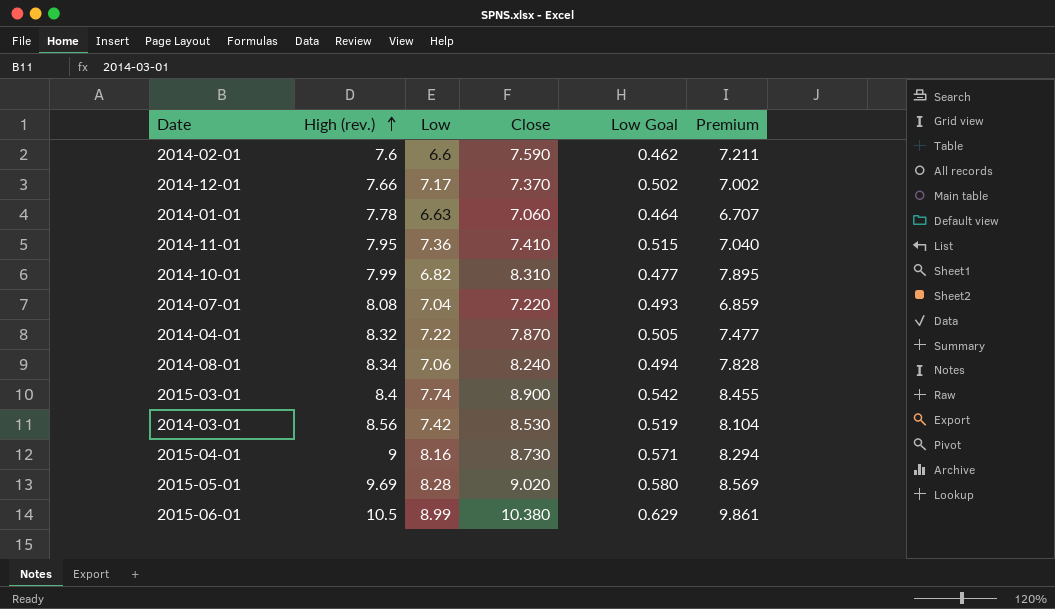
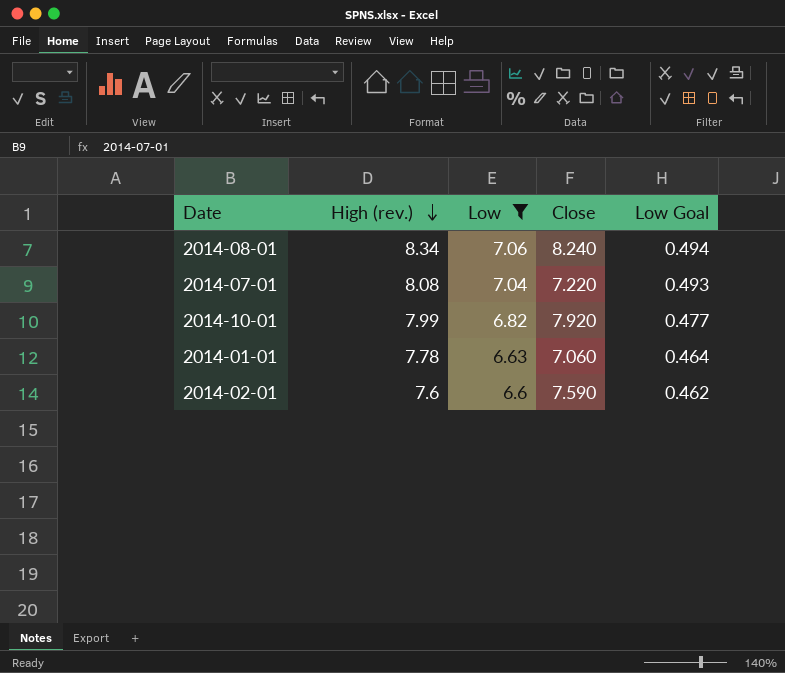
filter: none -> Low <= 7.06
row order: High (rev.) ascending -> High (rev.) descending
column Premium | formula: [Close] * 0.95 -> none
2014-10-01 | Close: 8.310 -> 7.920

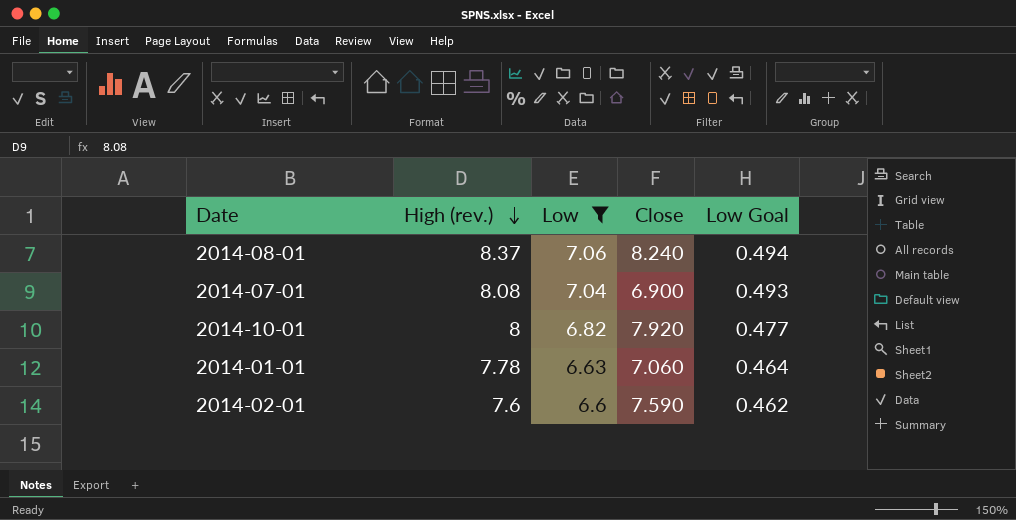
2014-08-01 | High (rev.): 8.34 -> 8.37
2014-07-01 | Close: 7.220 -> 6.900
2014-10-01 | High (rev.): 7.99 -> 8

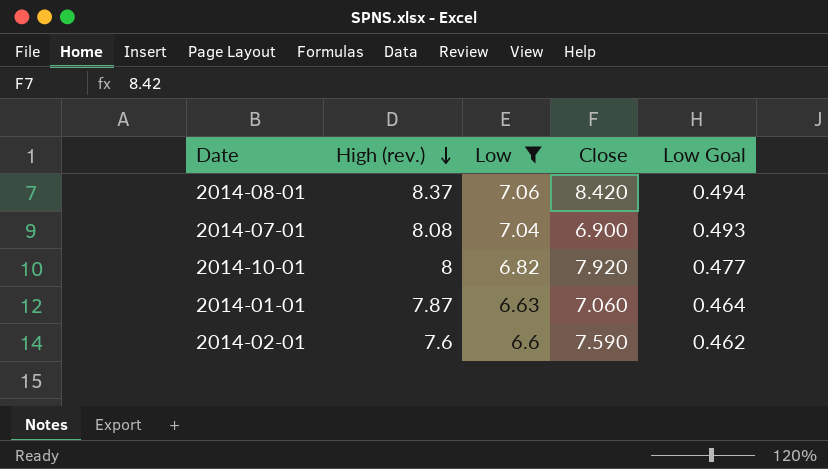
2014-08-01 | Close: 8.240 -> 8.420
2014-01-01 | High (rev.): 7.78 -> 7.87

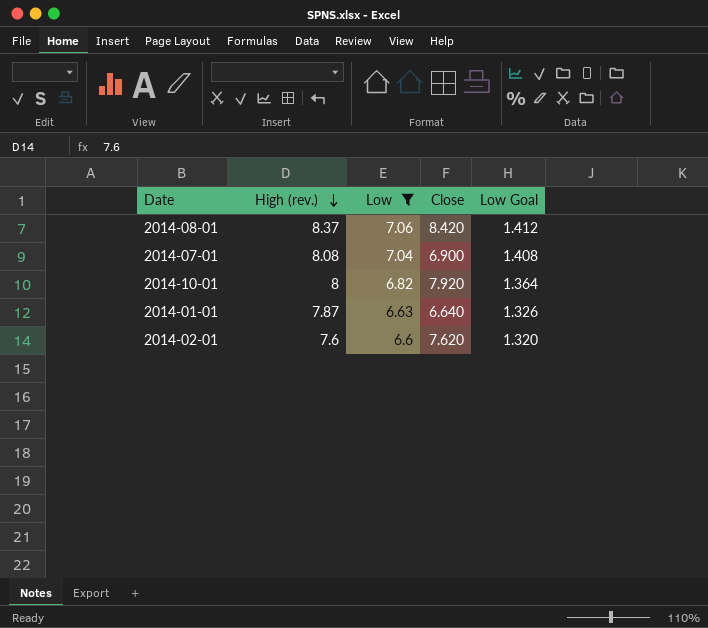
column Low Goal | formula: [Low] * 0.07 -> [Low] * 0.2
2014-01-01 | Close: 7.060 -> 6.640
2014-02-01 | Close: 7.590 -> 7.620

